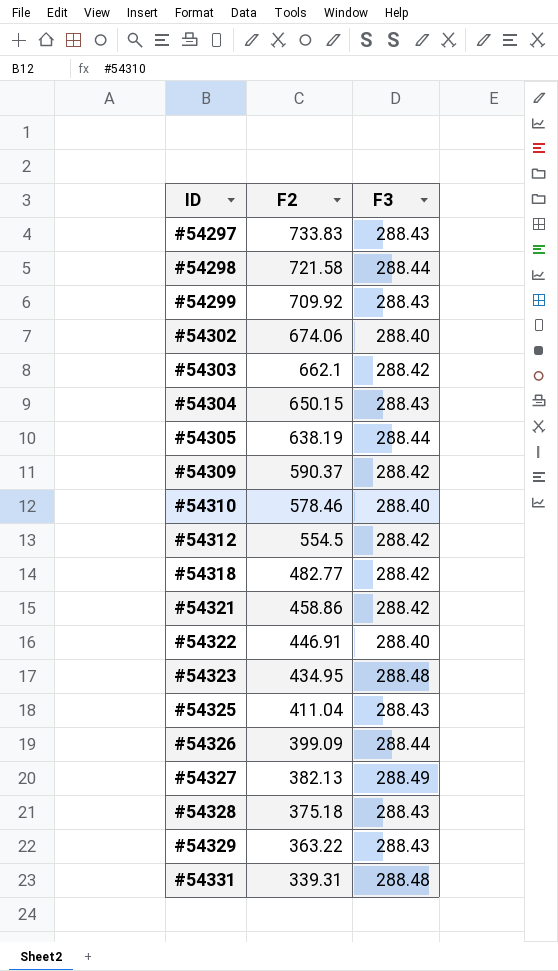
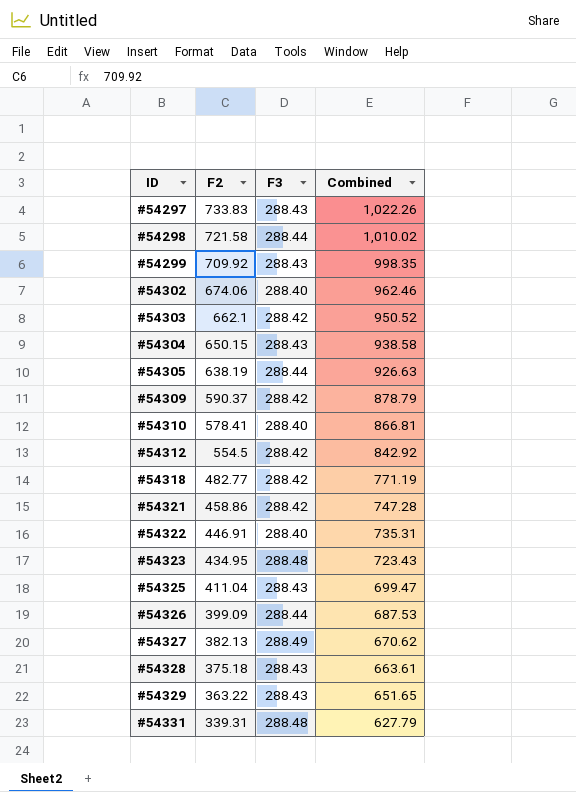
column Combined | formula: none -> [F2] + [F3]
#54310 | F2: 578.46 -> 578.41

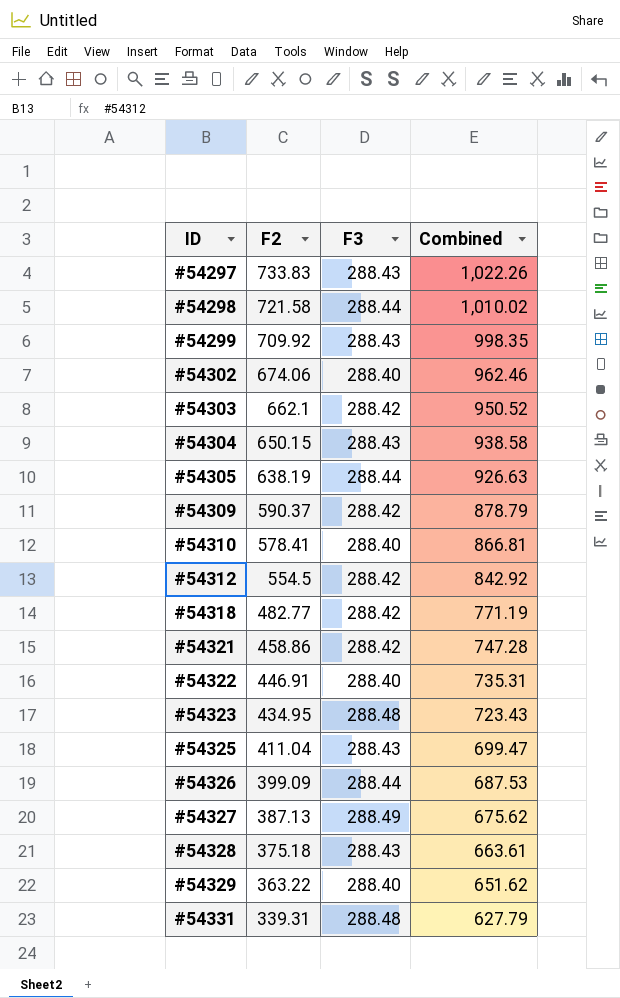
#54327 | F2: 382.13 -> 387.13
#54327 | Combined: 670.62 -> 675.62
#54329 | F3: 288.43 -> 288.40
#54329 | Combined: 651.65 -> 651.62

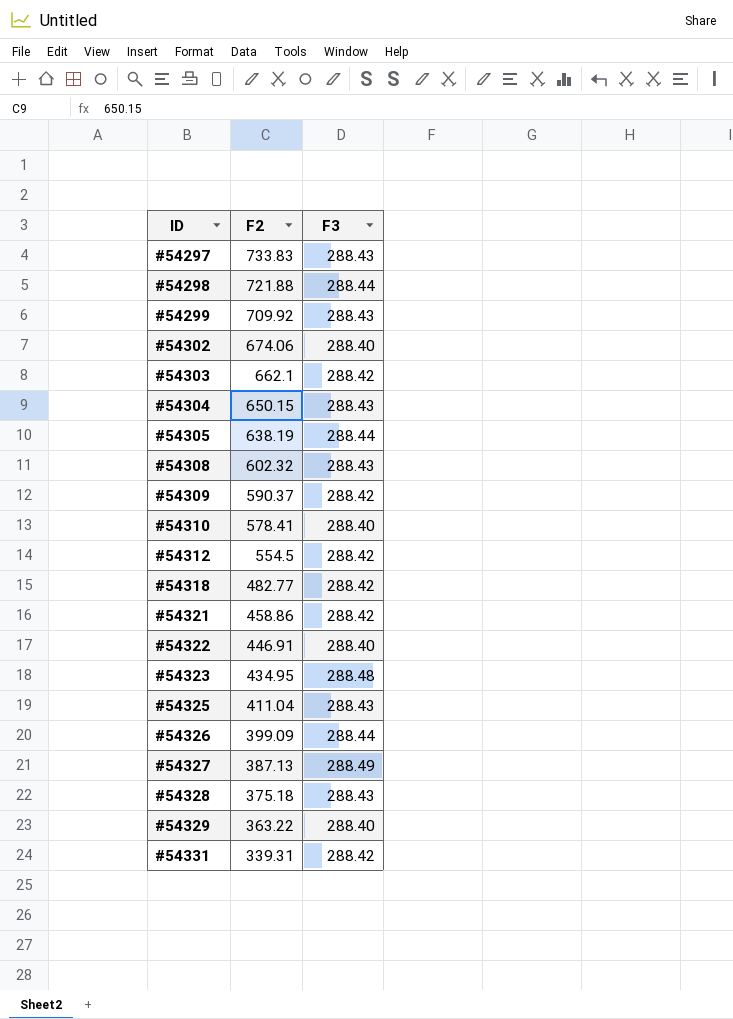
column Combined | formula: [F2] + [F3] -> none
#54298 | F2: 721.58 -> 721.88
row #54308: none -> 602.32 | 288.43
#54331 | F3: 288.48 -> 288.42

